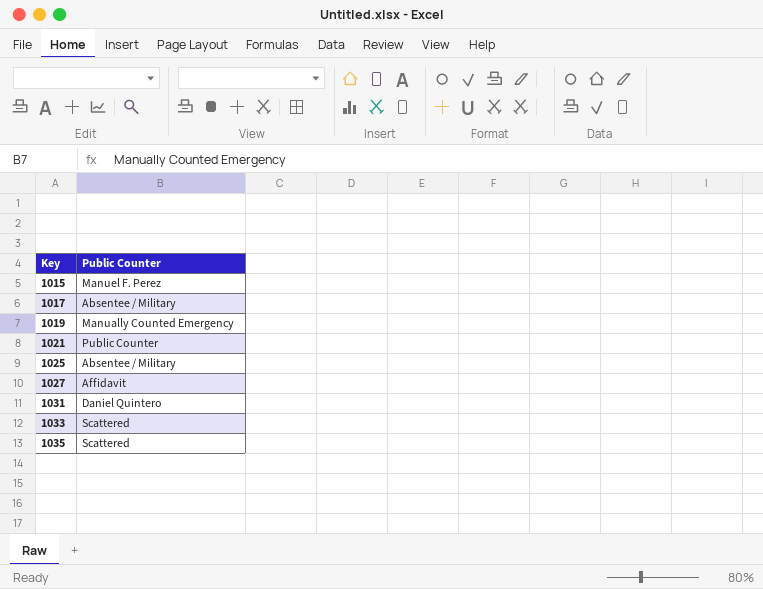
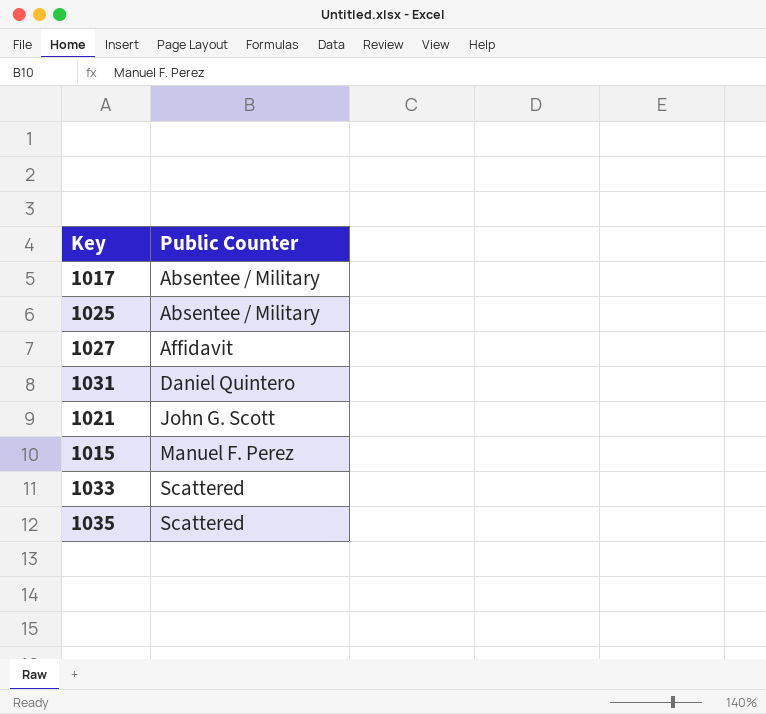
row order: Key ascending -> Public Counter ascending
row 1019: Manually Counted Emergency -> none
1021 | Public Counter: Public Counter -> John G. Scott

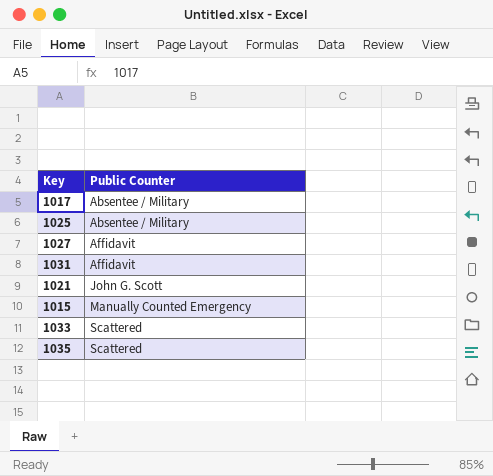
1031 | Public Counter: Daniel Quintero -> Affidavit
1015 | Public Counter: Manuel F. Perez -> Manually Counted Emergency

